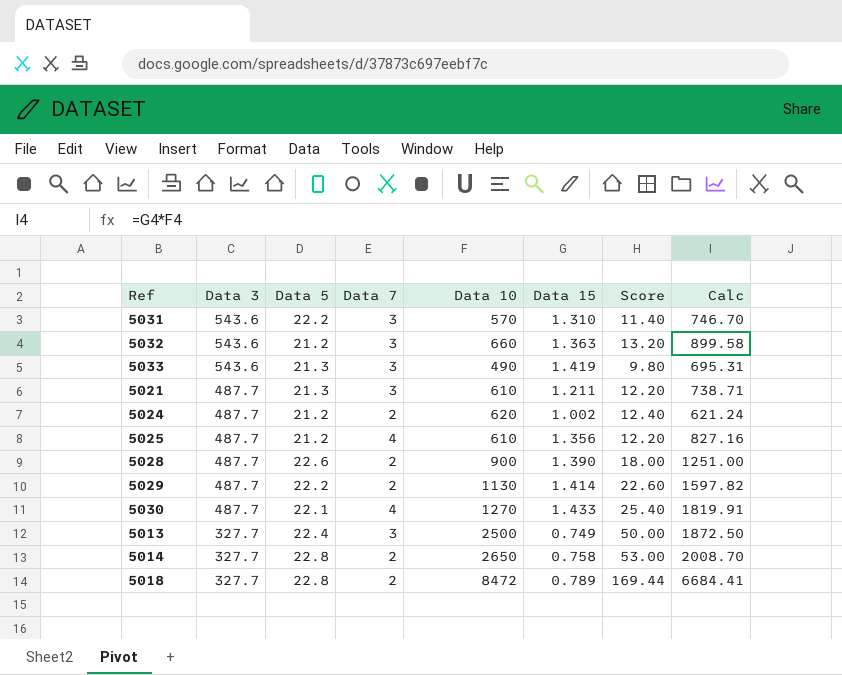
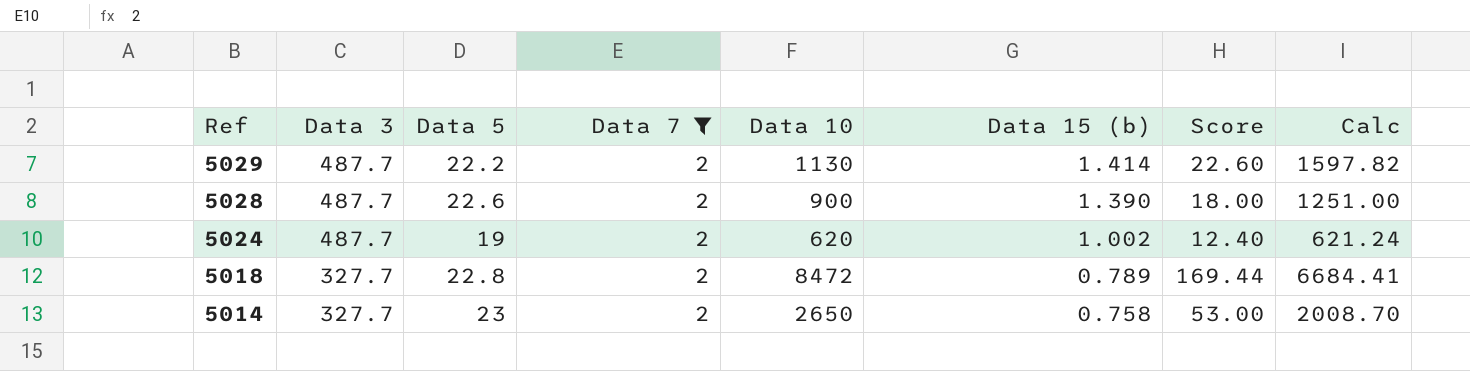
filter: none -> Data 7 = 2
row order: Data 3 descending -> Ref descending
column name: Data 15 -> Data 15 (b)
5024 | Data 5: 21.2 -> 19
5014 | Data 5: 22.8 -> 23

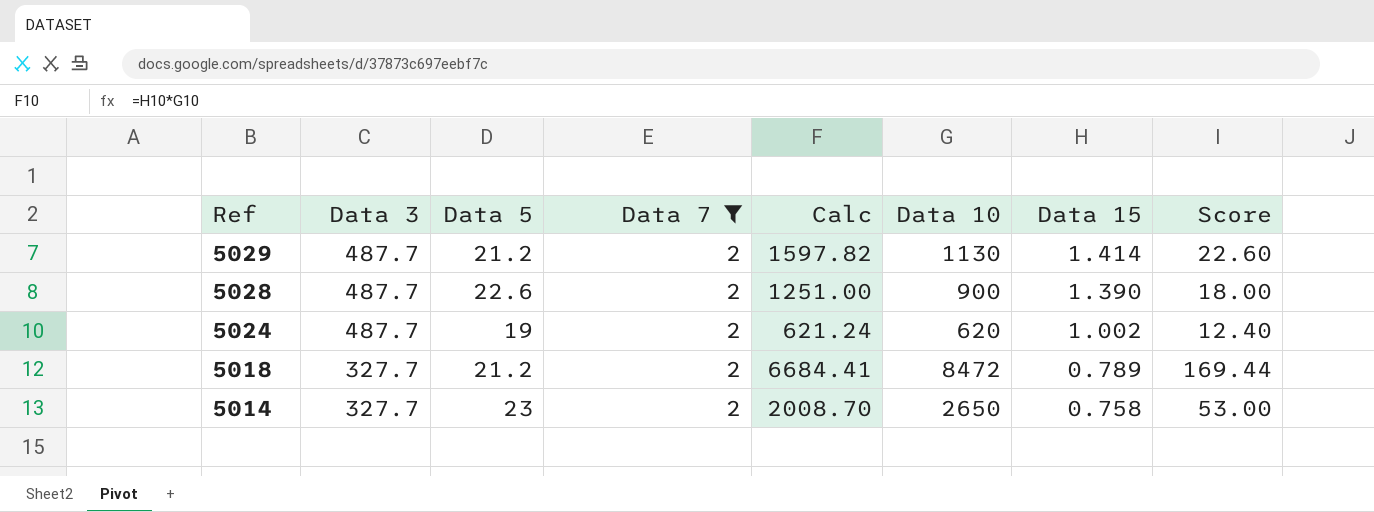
column Calc | position: 8 -> 5
column name: Data 15 (b) -> Data 15
5029 | Data 5: 22.2 -> 21.2
5018 | Data 5: 22.8 -> 21.2

